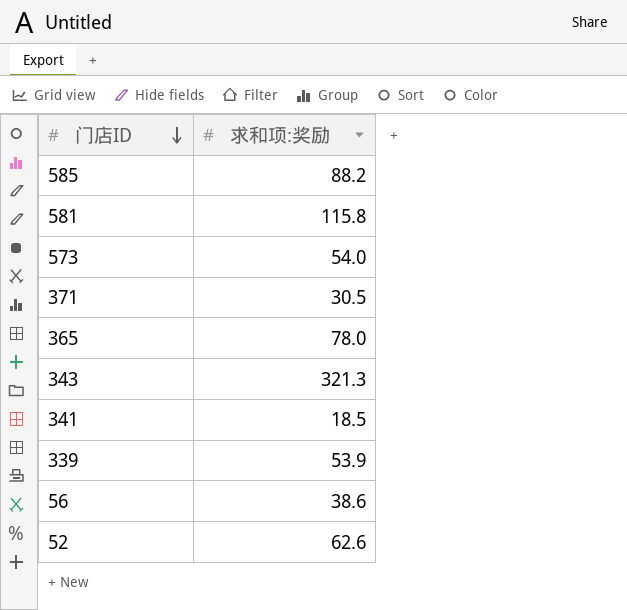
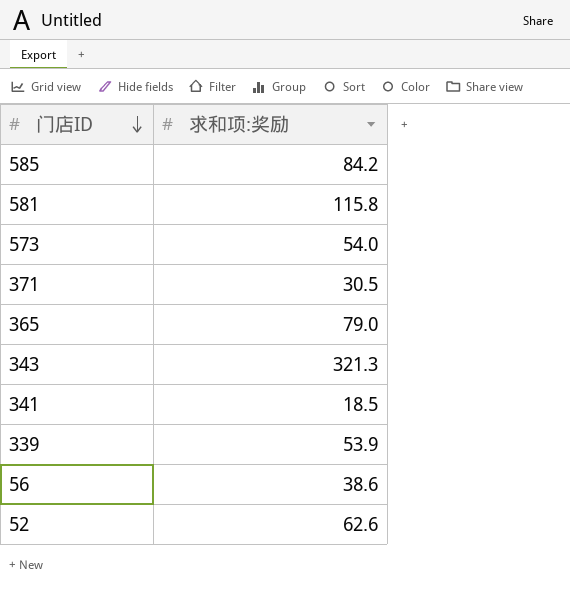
585 | 求和项:奖励: 88.2 -> 84.2
365 | 求和项:奖励: 78.0 -> 79.0

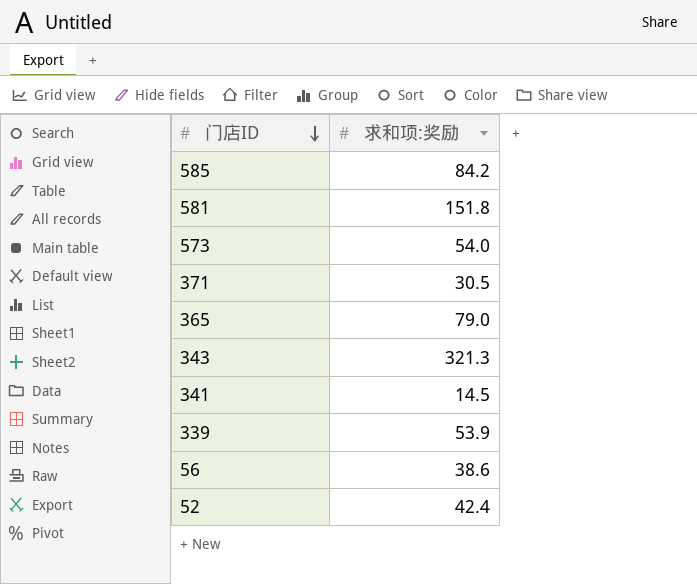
581 | 求和项:奖励: 115.8 -> 151.8
341 | 求和项:奖励: 18.5 -> 14.5
52 | 求和项:奖励: 62.6 -> 42.4

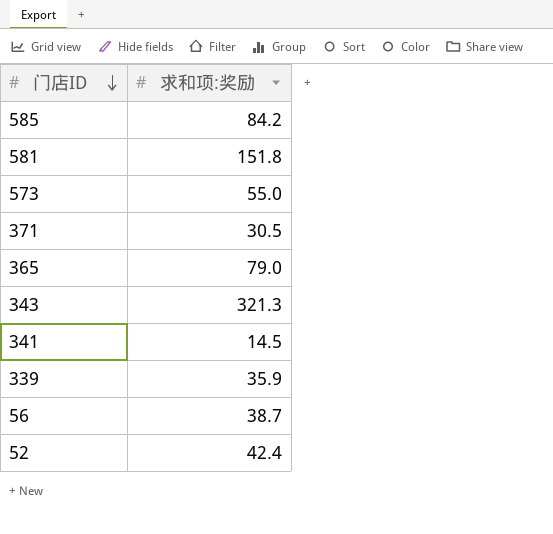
573 | 求和项:奖励: 54.0 -> 55.0
339 | 求和项:奖励: 53.9 -> 35.9
56 | 求和项:奖励: 38.6 -> 38.7

